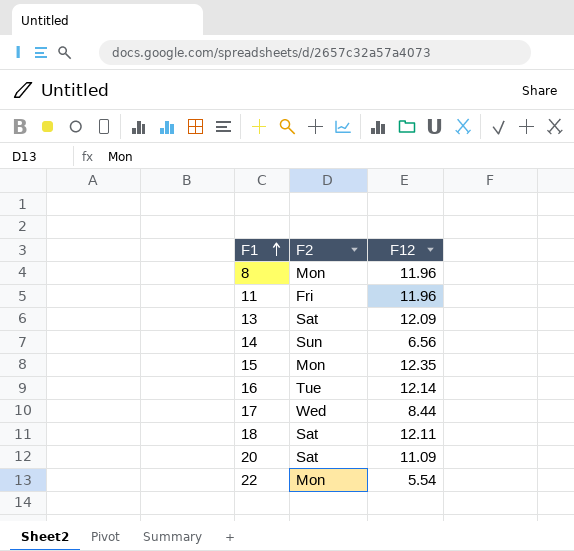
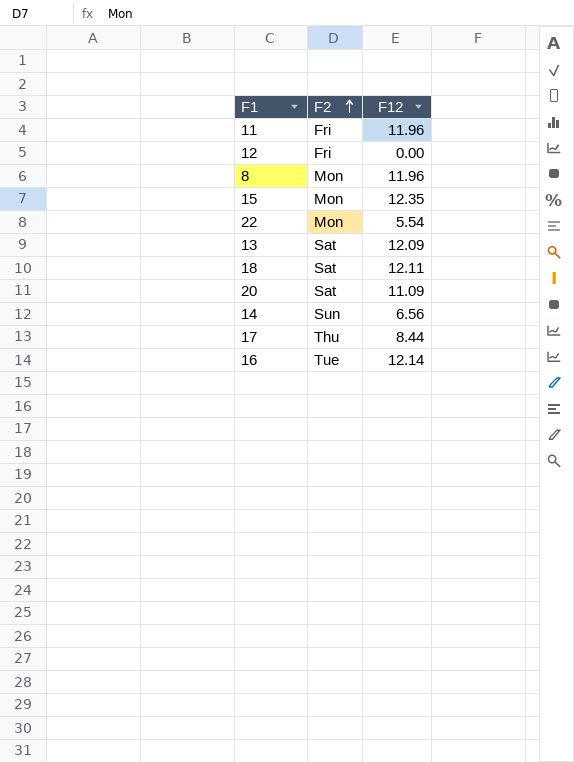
row order: F1 ascending -> F2 ascending
row 12: none -> Fri | 0.00
17 | F2: Wed -> Thu

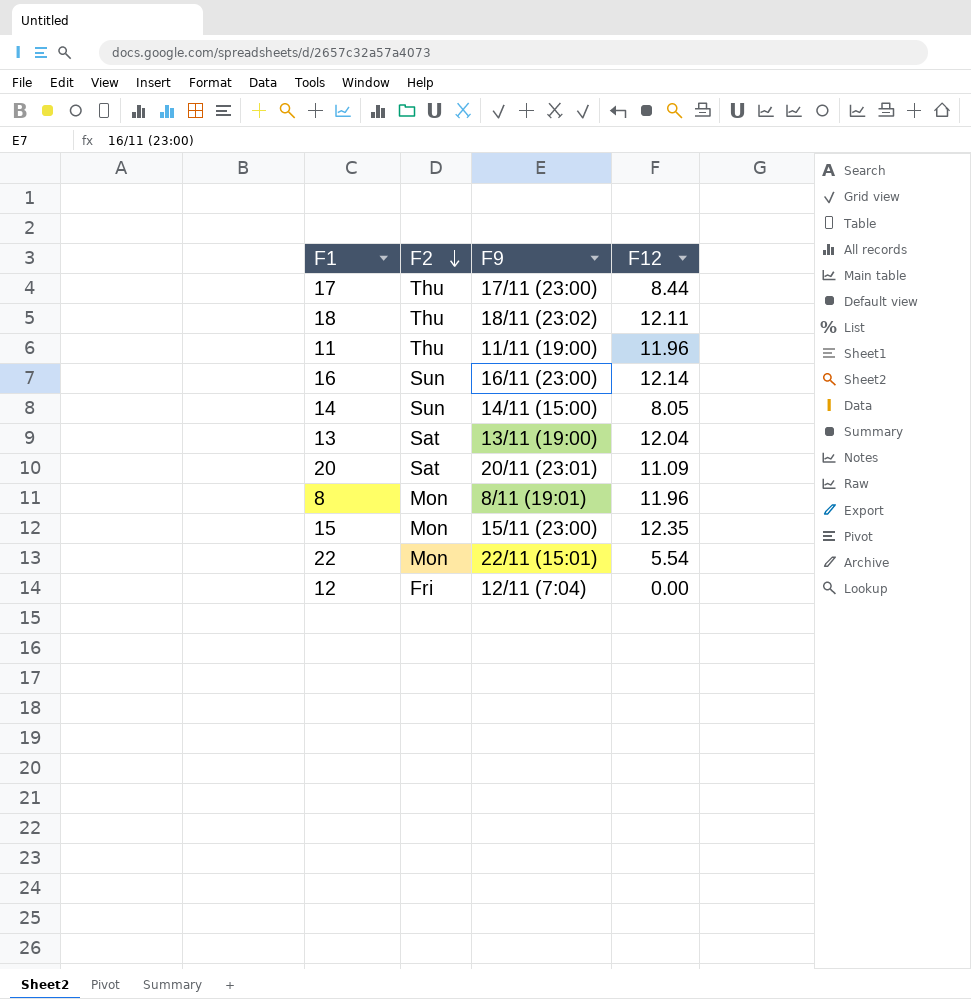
row order: F2 ascending -> F2 descending
column F9 | position: none -> 3
18 | F2: Sat -> Thu
11 | F2: Fri -> Thu
16 | F2: Tue -> Sun
14 | F12: 6.56 -> 8.05
13 | F12: 12.09 -> 12.04

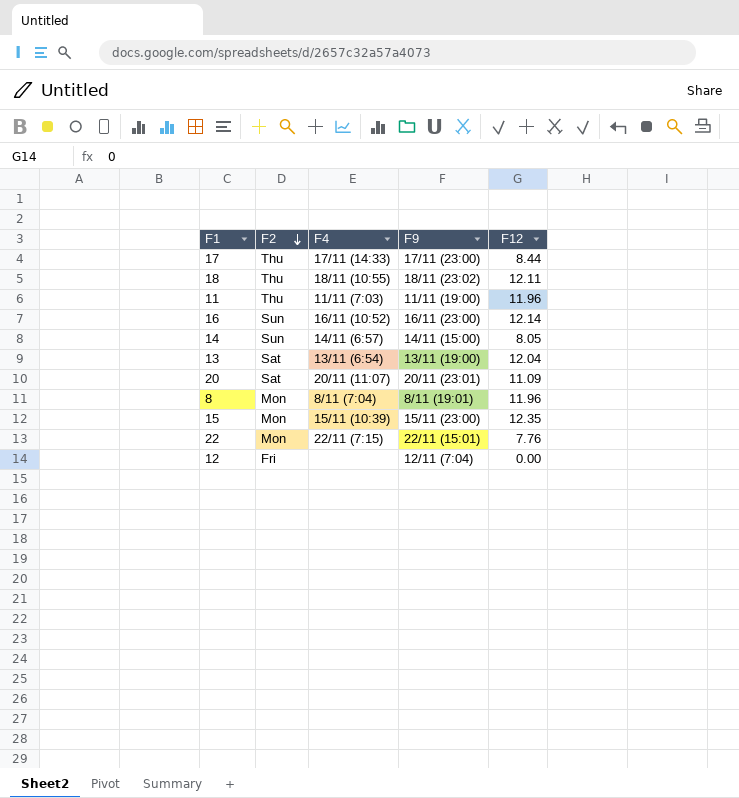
column F4 | position: none -> 3
22 | F12: 5.54 -> 7.76

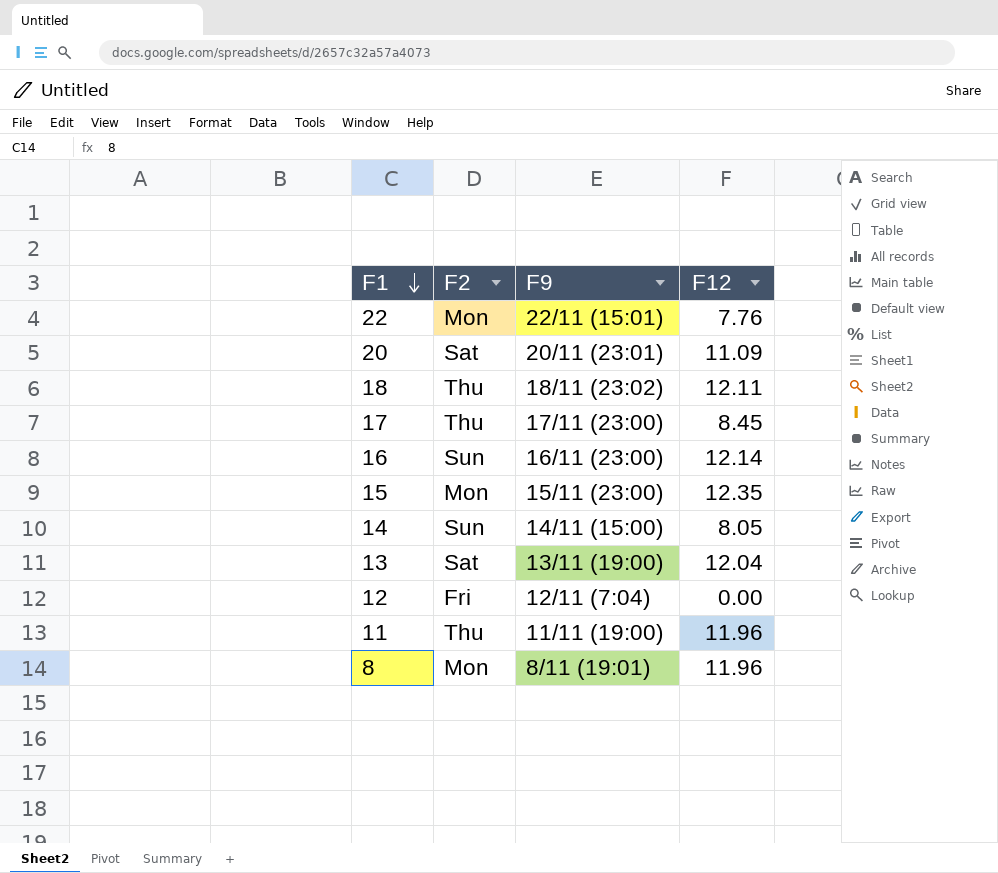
row order: F2 descending -> F1 descending
column F4 | position: 3 -> none
17 | F12: 8.44 -> 8.45

